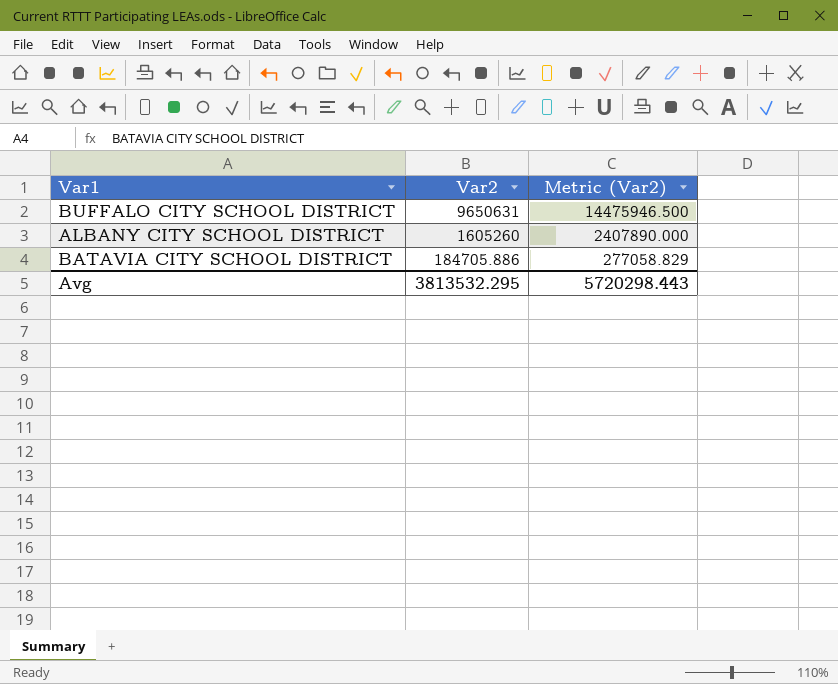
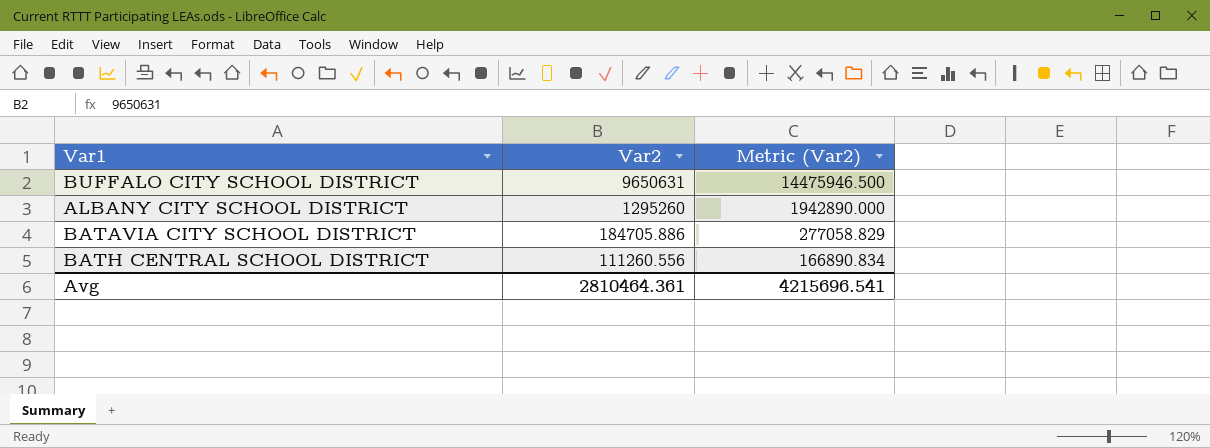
ALBANY CITY SCHOOL DISTRICT | Var2: 1605260 -> 1295260
ALBANY CITY SCHOOL DISTRICT | Metric (Var2): 2407890.000 -> 1942890.000
row BATH CENTRAL SCHOOL DISTRICT: none -> 111260.556 | 166890.834
Avg | Var2: 3813532.295 -> 2810464.361
Avg | Metric (Var2): 5720298.443 -> 4215696.541

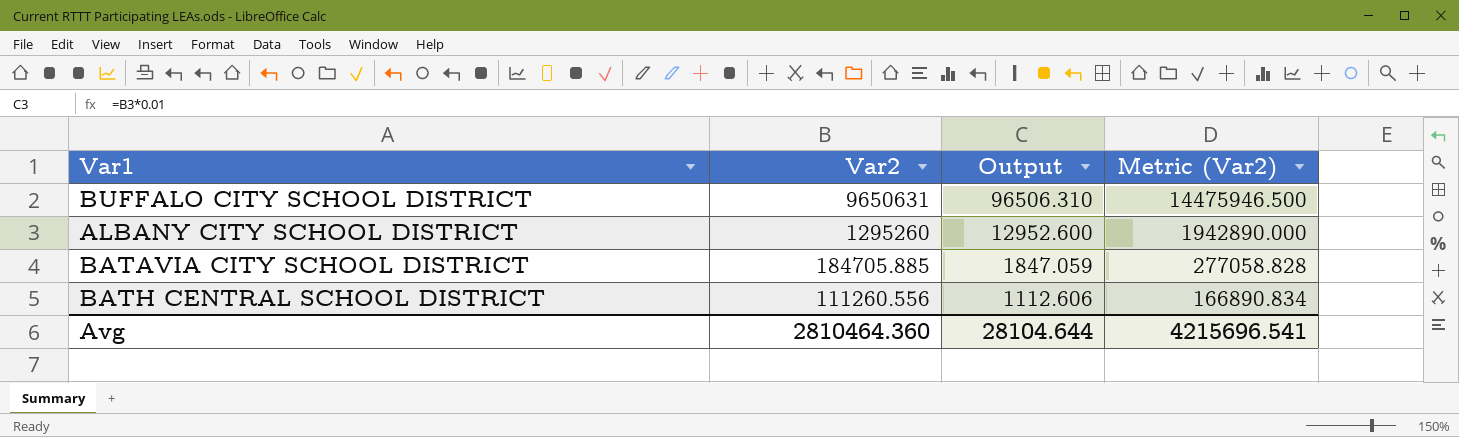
column Output | formula: none -> [Var2] * 0.01
BATAVIA CITY SCHOOL DISTRICT | Var2: 184705.886 -> 184705.885
BATAVIA CITY SCHOOL DISTRICT | Metric (Var2): 277058.829 -> 277058.828
Avg | Var2: 2810464.361 -> 2810464.360

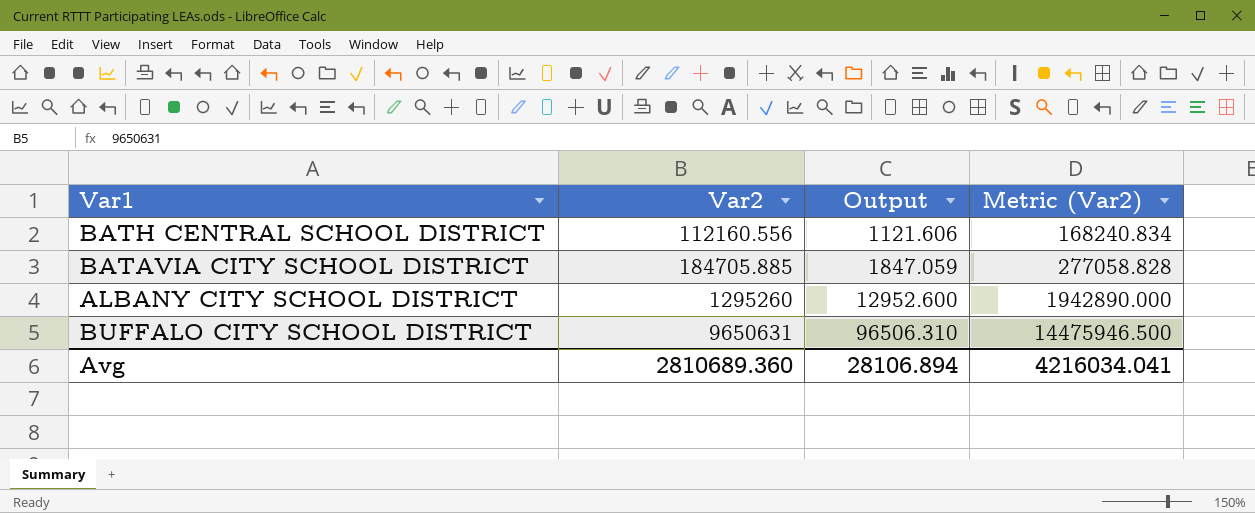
row order: Var2 descending -> Var2 ascending
BATH CENTRAL SCHOOL DISTRICT | Var2: 111260.556 -> 112160.556
BATH CENTRAL SCHOOL DISTRICT | Output: 1112.606 -> 1121.606
BATH CENTRAL SCHOOL DISTRICT | Metric (Var2): 166890.834 -> 168240.834
Avg | Var2: 2810464.360 -> 2810689.360
Avg | Output: 28104.644 -> 28106.894
Avg | Metric (Var2): 4215696.541 -> 4216034.041

